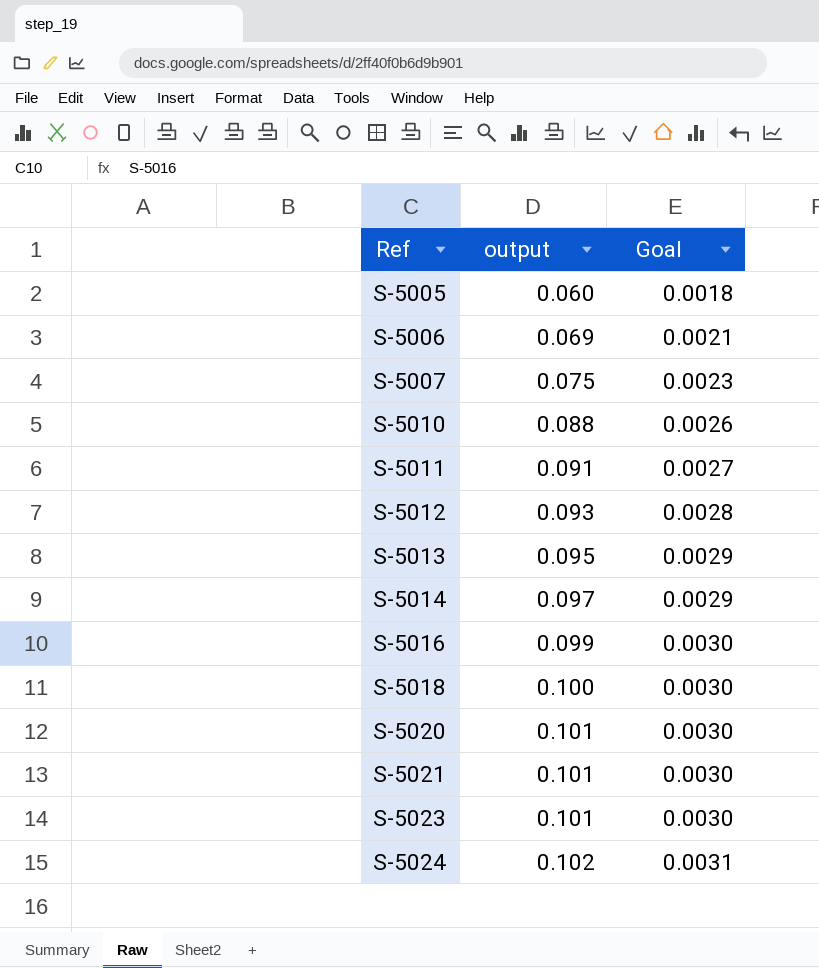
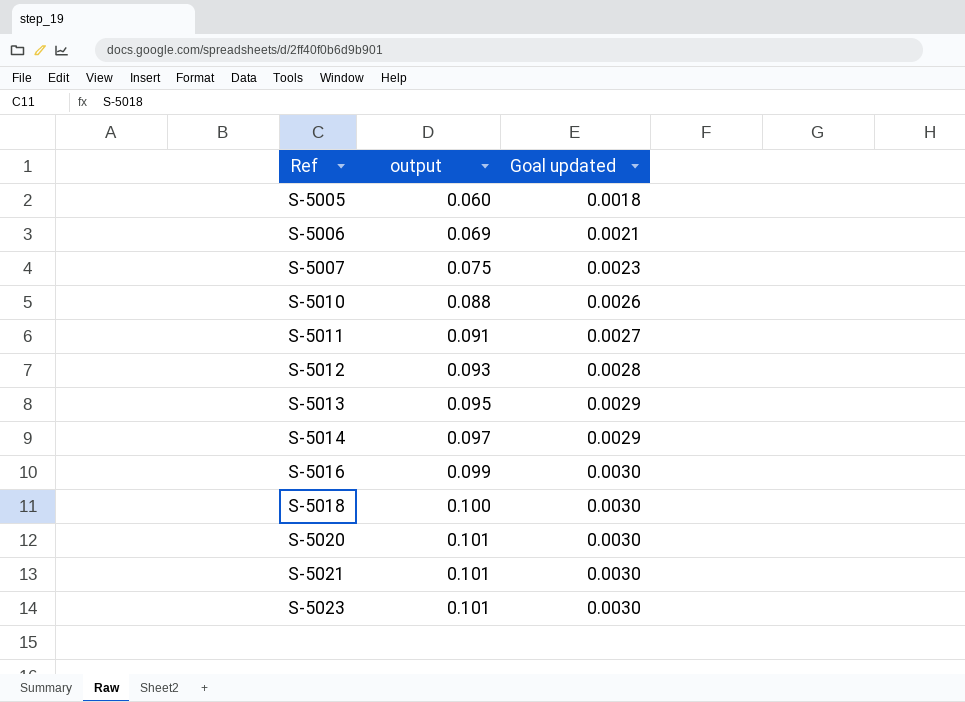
column name: Goal -> Goal updated
row S-5024: 0.102 | 0.0031 -> none

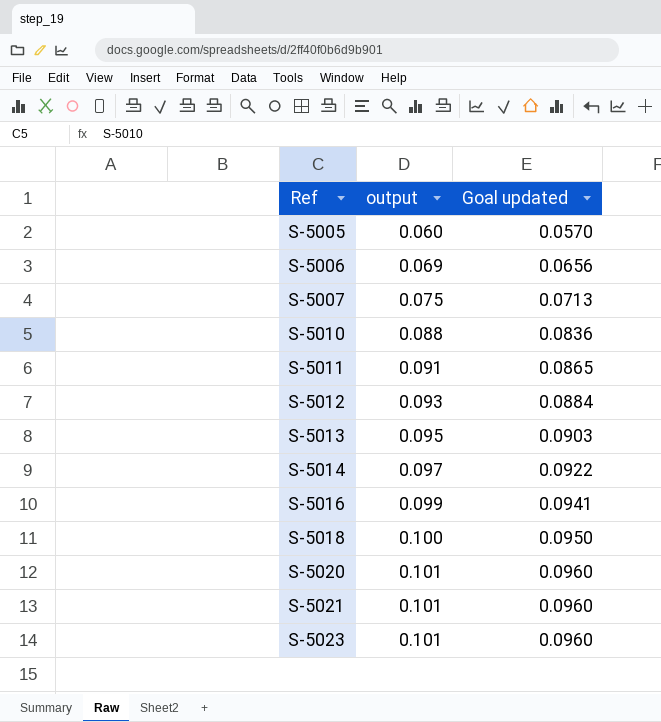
column Goal updated | formula: [output] * 0.03 -> [output] * 0.95

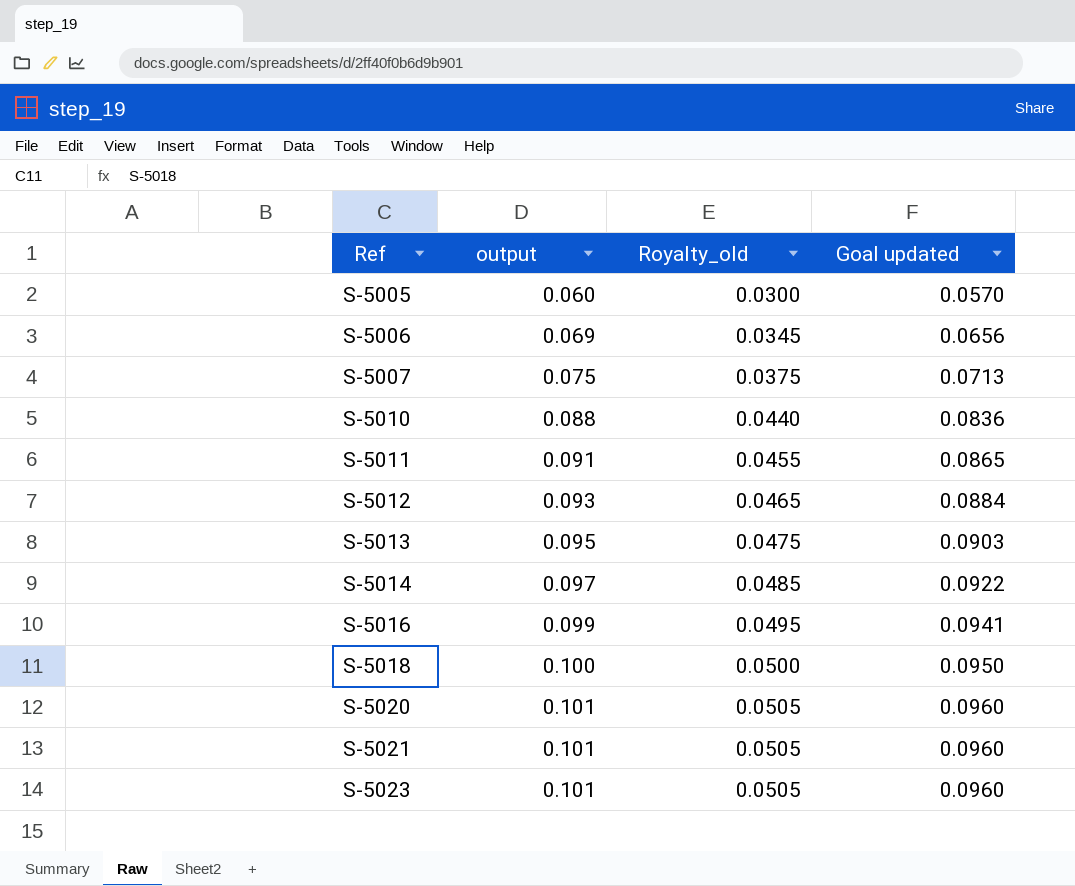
column Royalty_old | formula: none -> [output] * 0.5

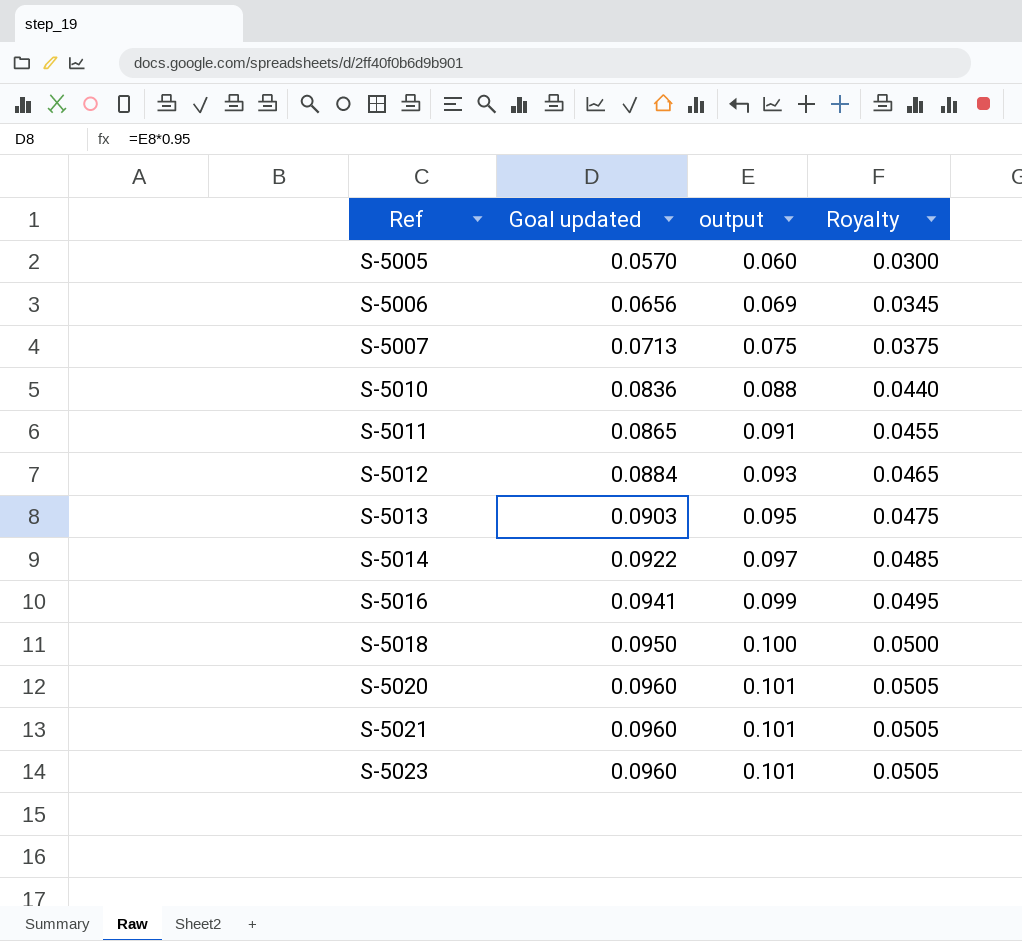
column Goal updated | position: 4 -> 2
column name: Royalty_old -> Royalty

